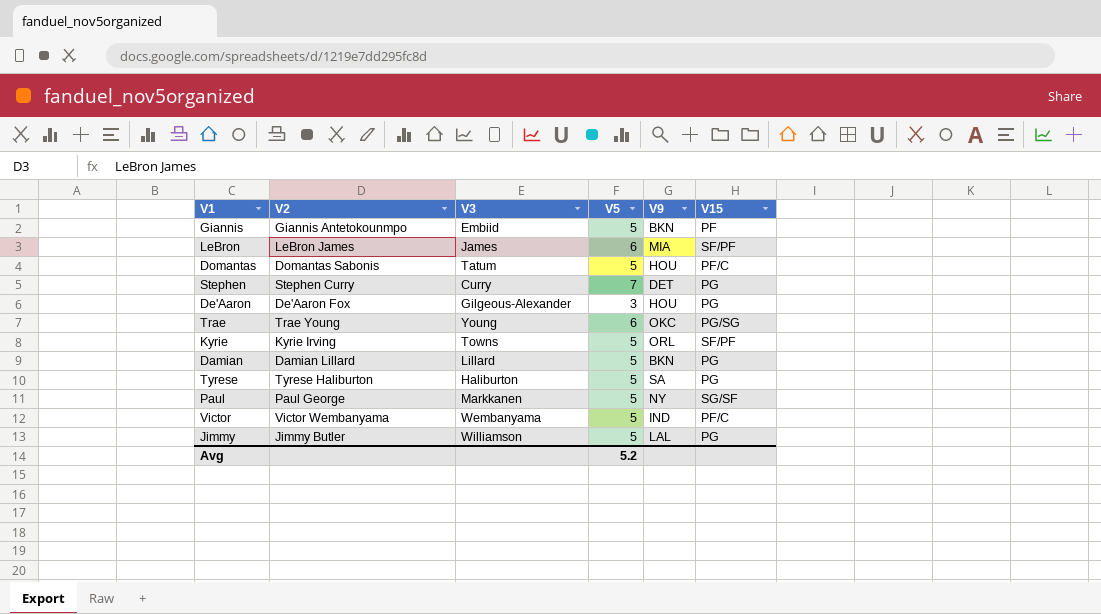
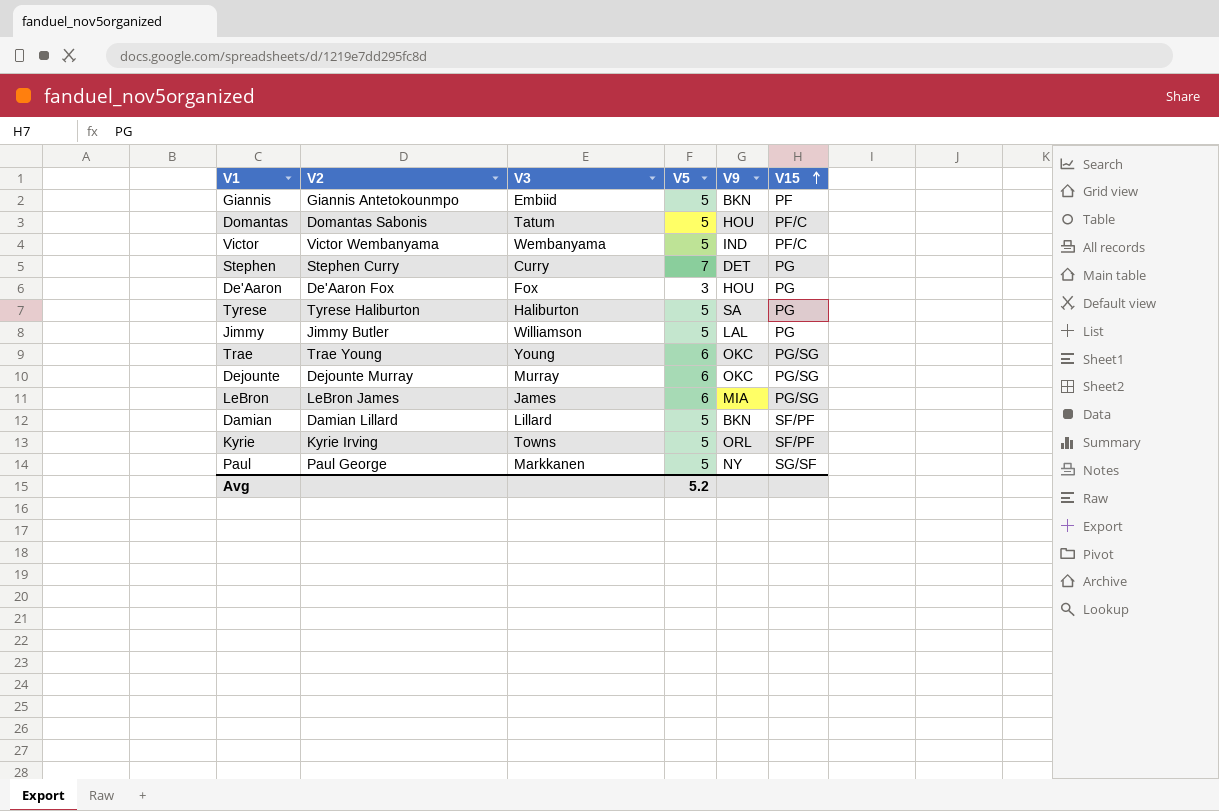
row order: none -> V15 ascending
De'Aaron | V3: Gilgeous-Alexander -> Fox
row Dejounte: none -> Dejounte Murray | Murray | 6 | OKC | PG/SG
LeBron | V15: SF/PF -> PG/SG
Damian | V15: PG -> SF/PF

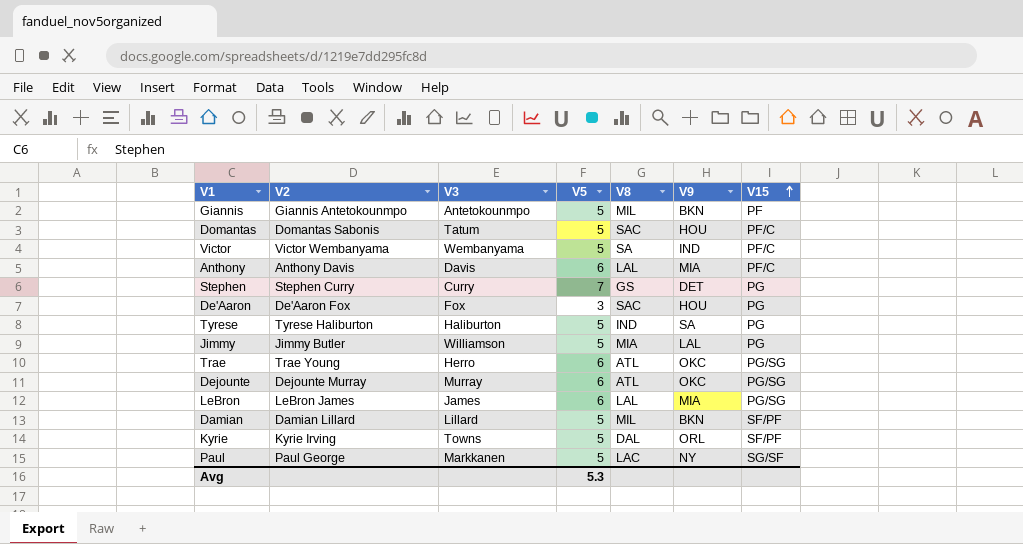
column V8 | position: none -> 5
Giannis | V3: Embiid -> Antetokounmpo
row Anthony: none -> Anthony Davis | Davis | 6 | LAL | MIA | PF/C
Trae | V3: Young -> Herro
Avg | V5: 5.2 -> 5.3

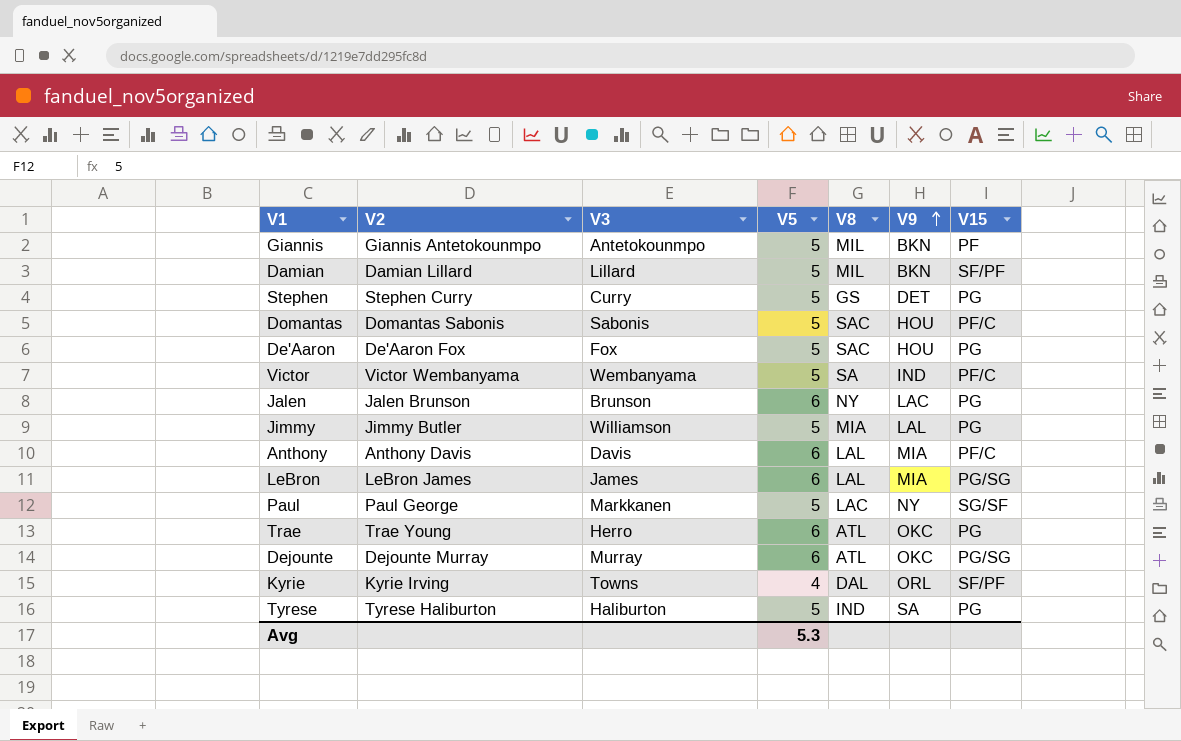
row order: V15 ascending -> V9 ascending
Stephen | V5: 7 -> 5
Domantas | V3: Tatum -> Sabonis
De'Aaron | V5: 3 -> 5
row Jalen: none -> Jalen Brunson | Brunson | 6 | NY | LAC | PG
Trae | V15: PG/SG -> PG
Kyrie | V5: 5 -> 4

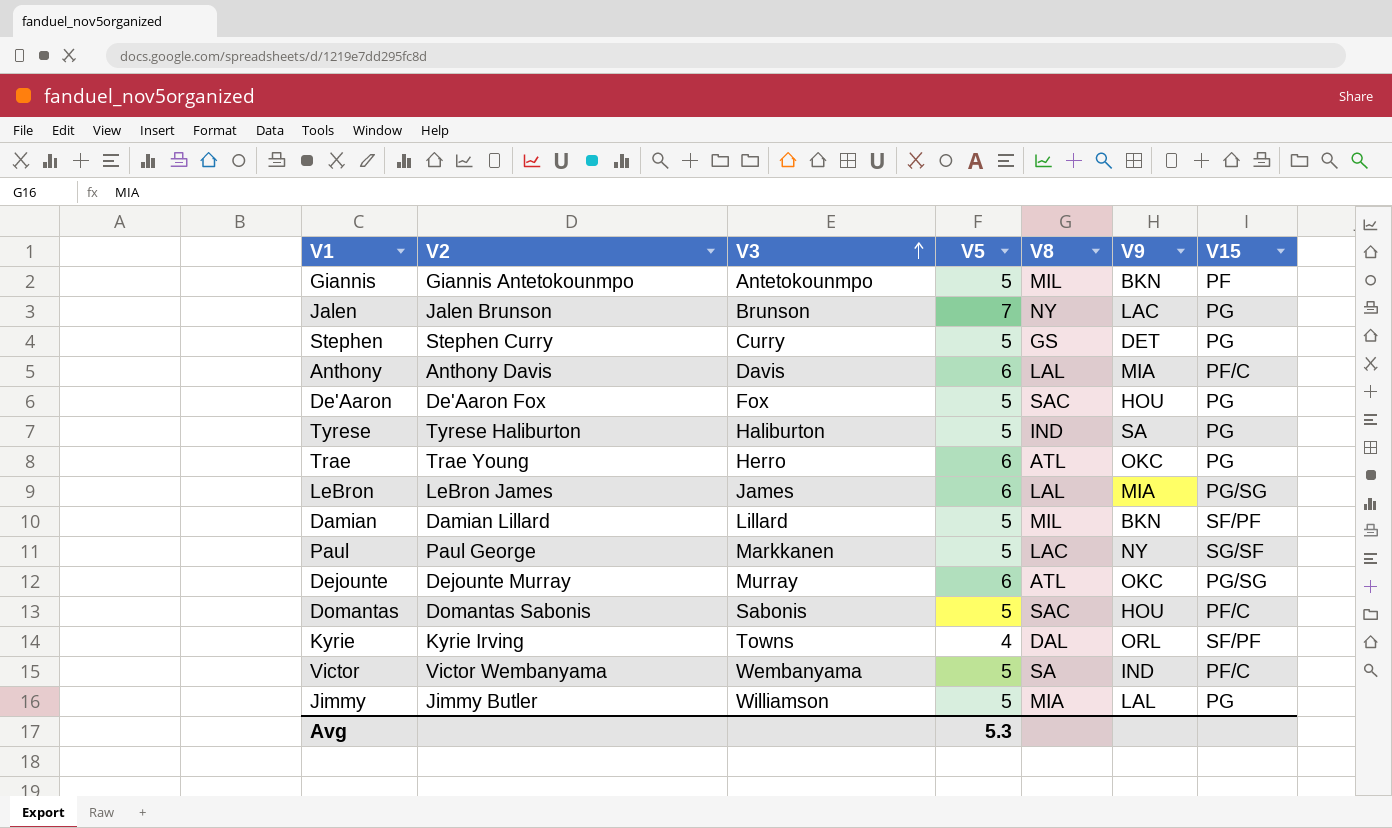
row order: V9 ascending -> V3 ascending
Jalen | V5: 6 -> 7

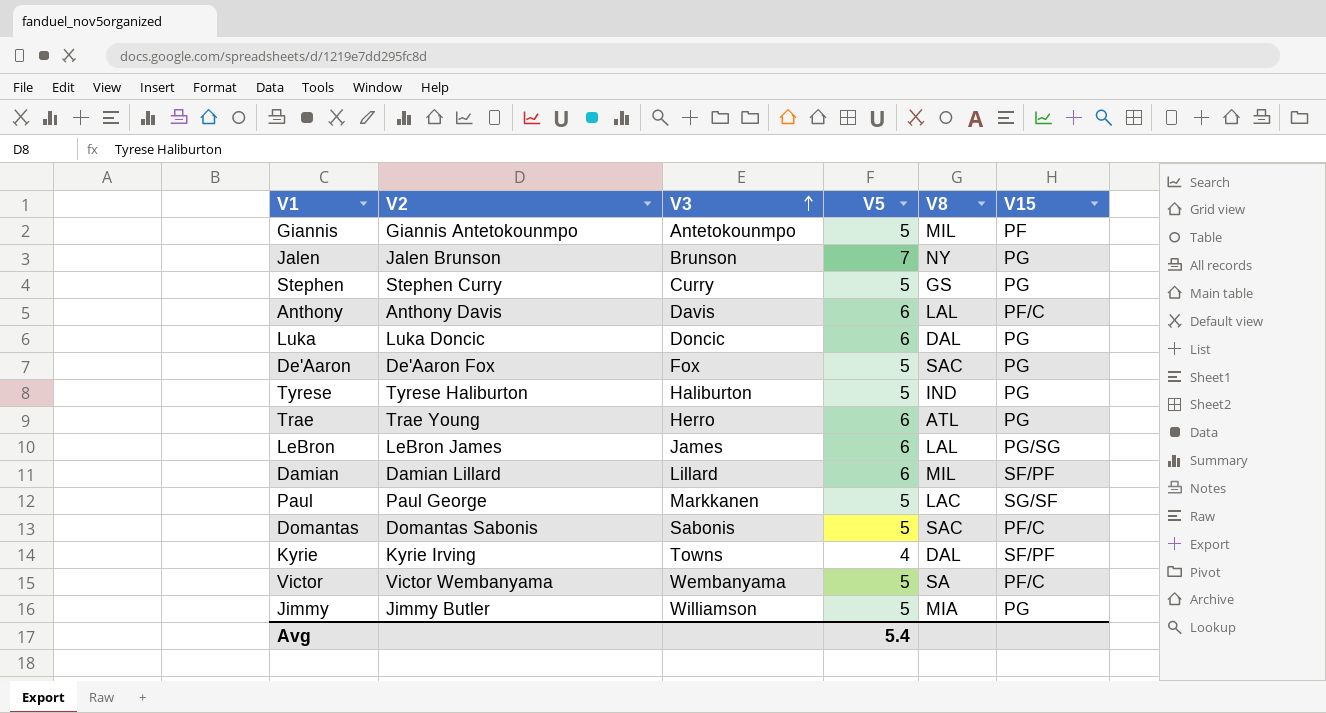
column V9 | position: 6 -> none
row Dejounte: Dejounte Murray | Murray | 6 | ATL | OKC | PG/SG -> none
row Luka: none -> Luka Doncic | Doncic | 6 | DAL | PG
Damian | V5: 5 -> 6
Avg | V5: 5.3 -> 5.4

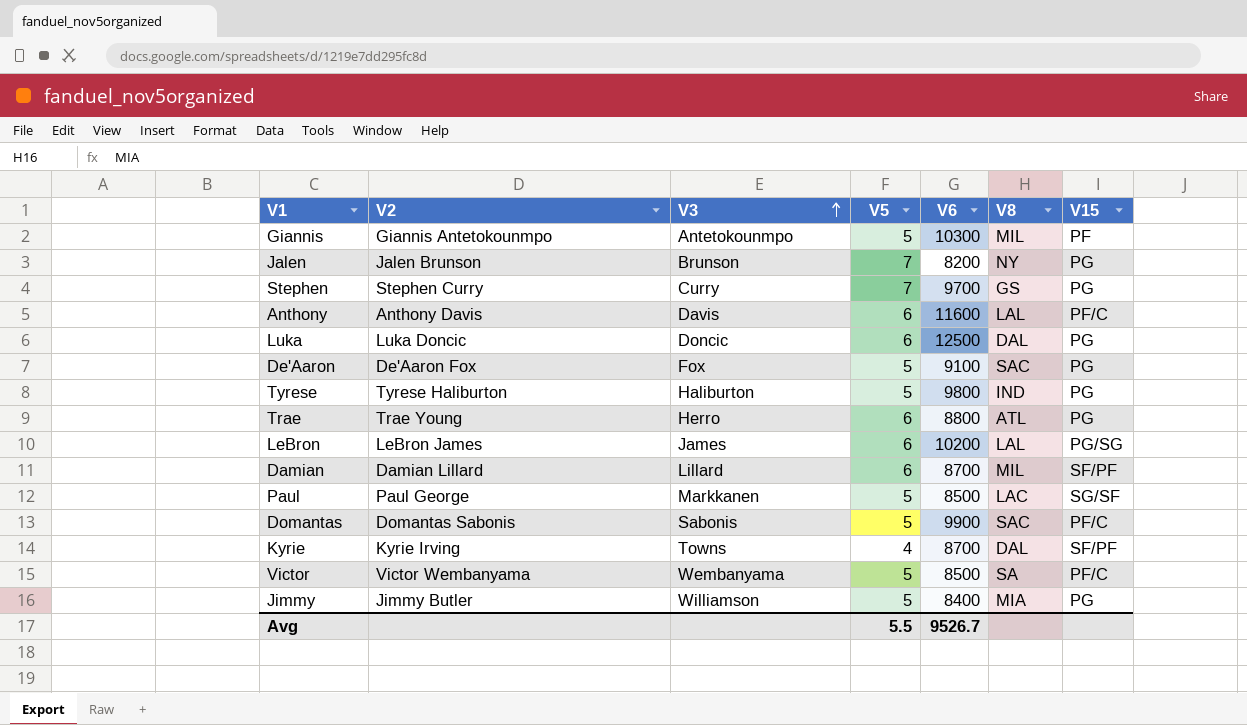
column V6 | position: none -> 5
Stephen | V5: 5 -> 7
Avg | V5: 5.4 -> 5.5

